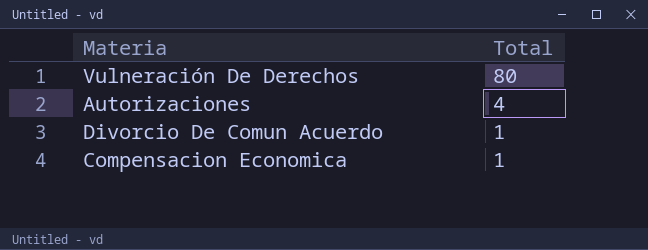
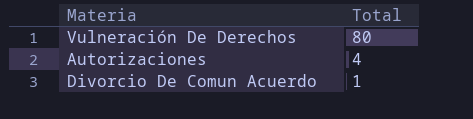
row Compensacion Economica: 1 -> none

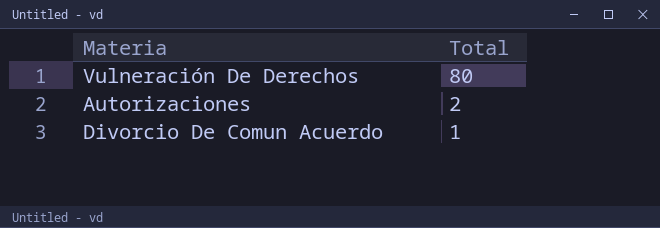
Autorizaciones | Total: 4 -> 2

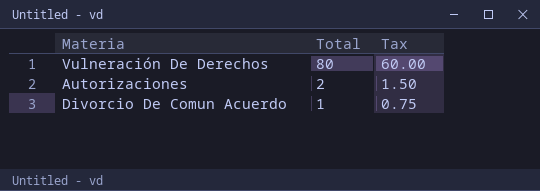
column Tax | formula: none -> [Total] * 0.75

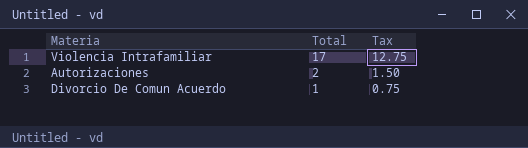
row Vulneración De Derechos: 80 | 60.00 -> none
row Violencia Intrafamiliar: none -> 17 | 12.75

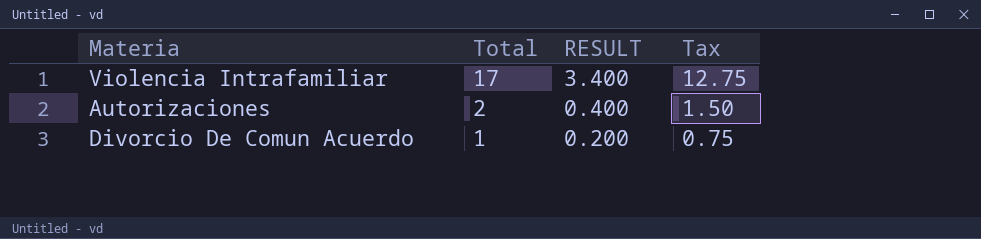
column RESULT | formula: none -> [Total] * 0.2

